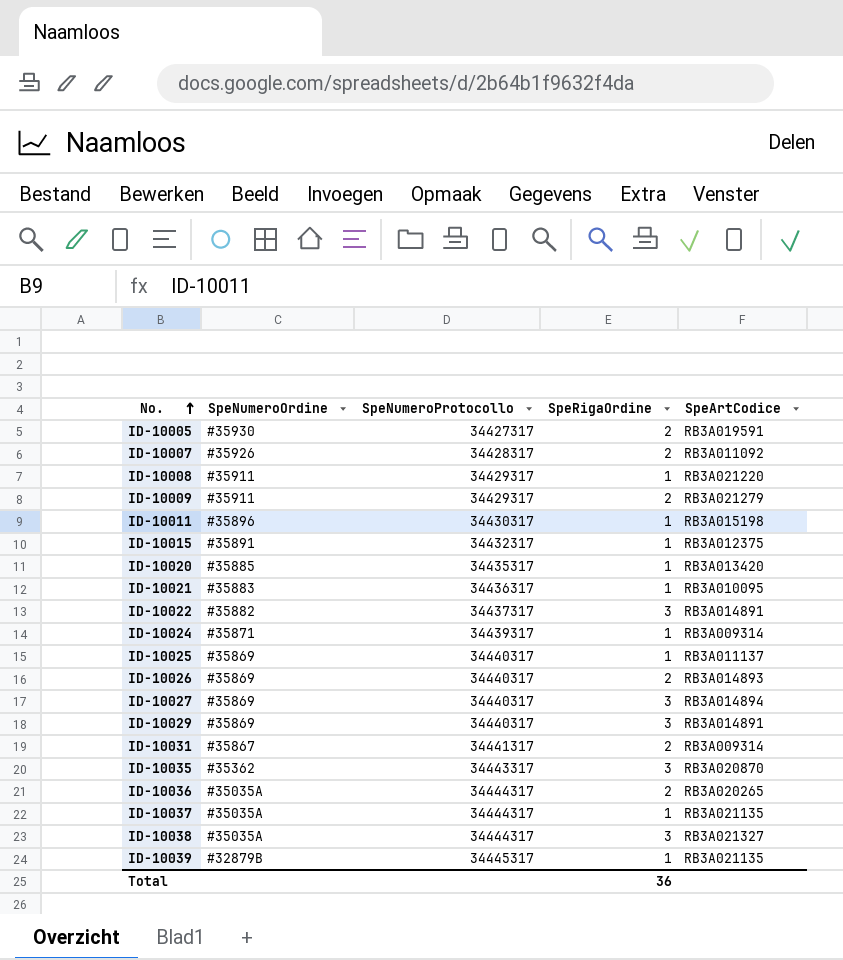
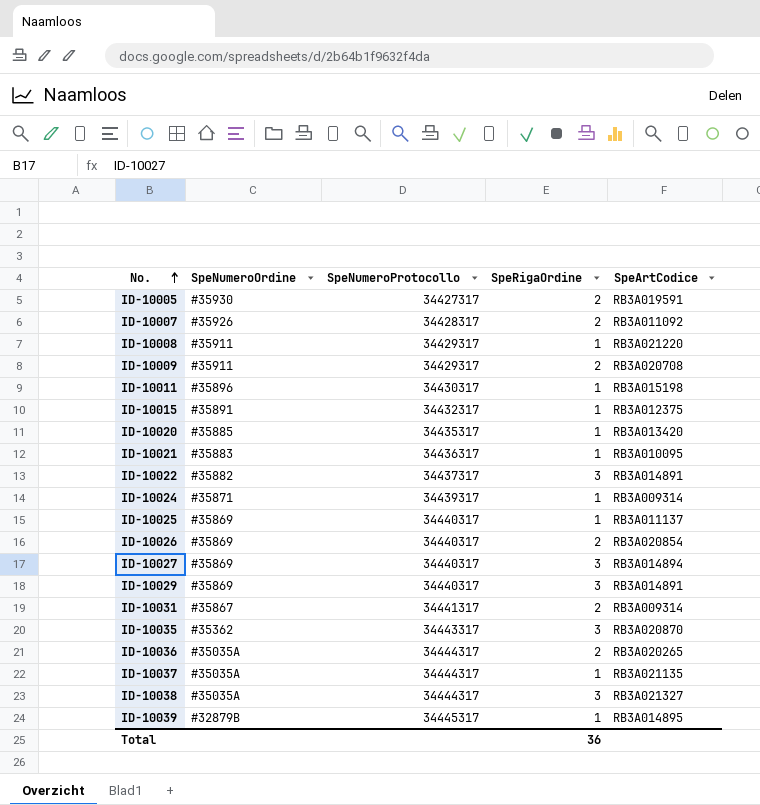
ID-10009 | SpeArtCodice: RB3A021279 -> RB3A020708
ID-10026 | SpeArtCodice: RB3A014893 -> RB3A020854
ID-10039 | SpeArtCodice: RB3A021135 -> RB3A014895

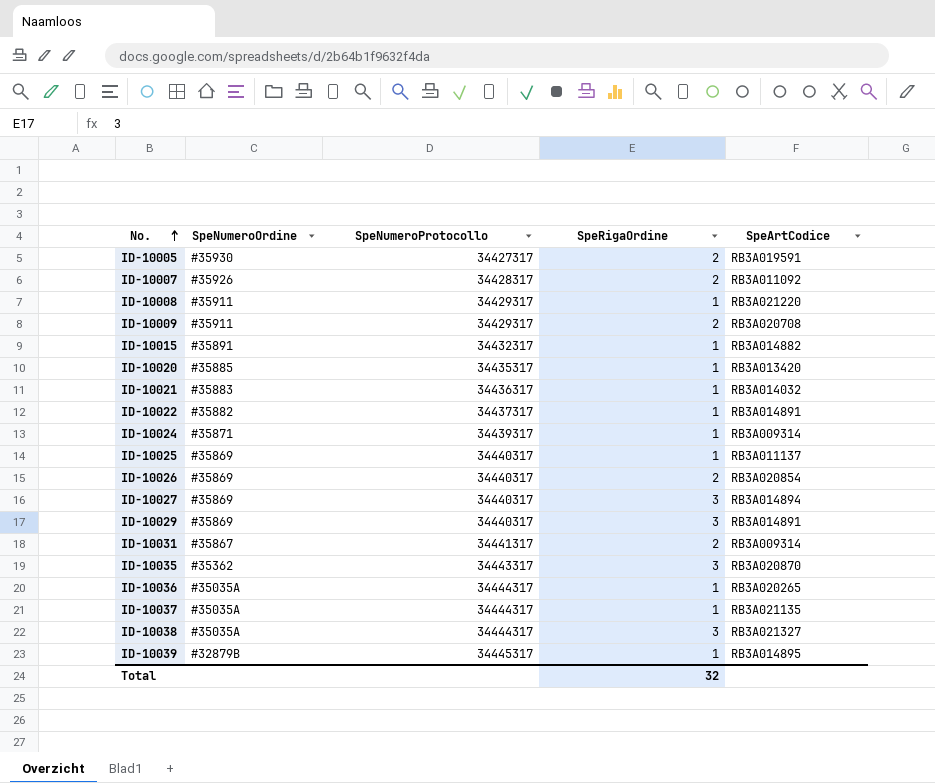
row ID-10011: #35896 | 34430317 | 1 | RB3A015198 -> none
ID-10015 | SpeArtCodice: RB3A012375 -> RB3A014882
ID-10021 | SpeArtCodice: RB3A010095 -> RB3A014032
ID-10022 | SpeRigaOrdine: 3 -> 1
ID-10036 | SpeRigaOrdine: 2 -> 1
Total | SpeRigaOrdine: 36 -> 32

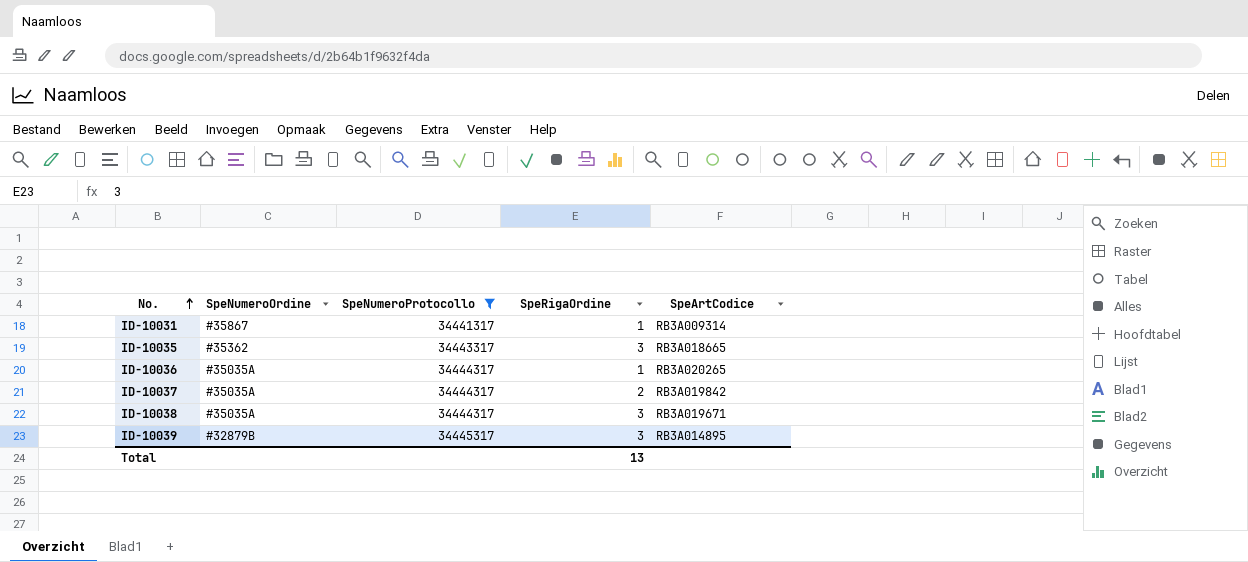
filter: none -> SpeNumeroProtocollo >= 34441317
ID-10031 | SpeRigaOrdine: 2 -> 1
ID-10035 | SpeArtCodice: RB3A020870 -> RB3A018665
ID-10037 | SpeRigaOrdine: 1 -> 2
ID-10037 | SpeArtCodice: RB3A021135 -> RB3A019842
ID-10038 | SpeArtCodice: RB3A021327 -> RB3A019671
ID-10039 | SpeRigaOrdine: 1 -> 3
Total | SpeRigaOrdine: 32 -> 13

